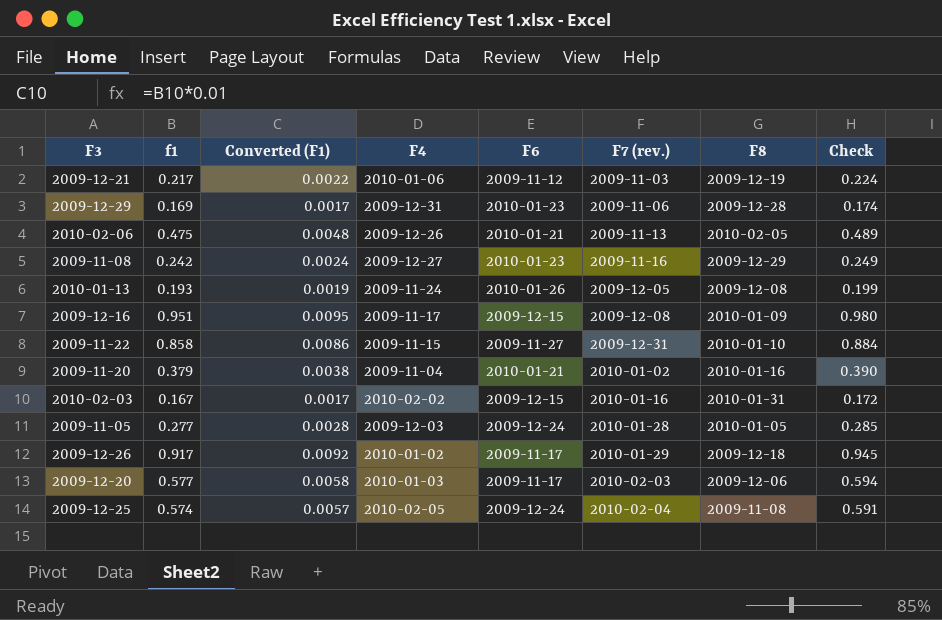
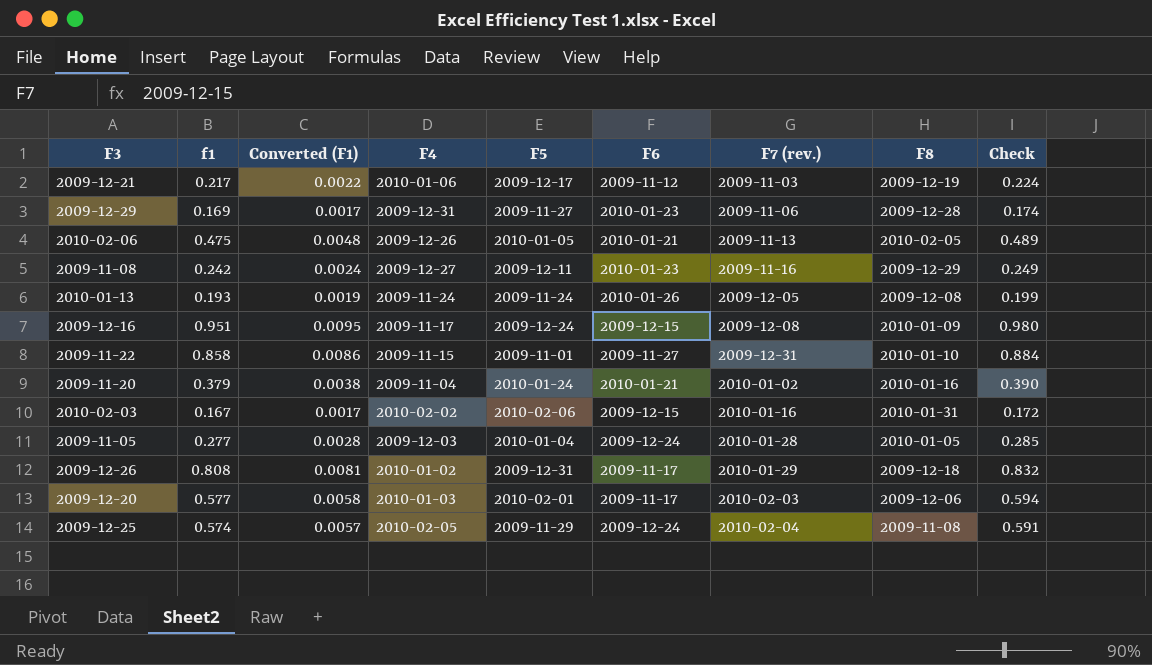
column F5 | position: none -> 5
2009-12-26 | f1: 0.917 -> 0.808
2009-12-26 | Converted (F1): 0.0092 -> 0.0081
2009-12-26 | Check: 0.945 -> 0.832

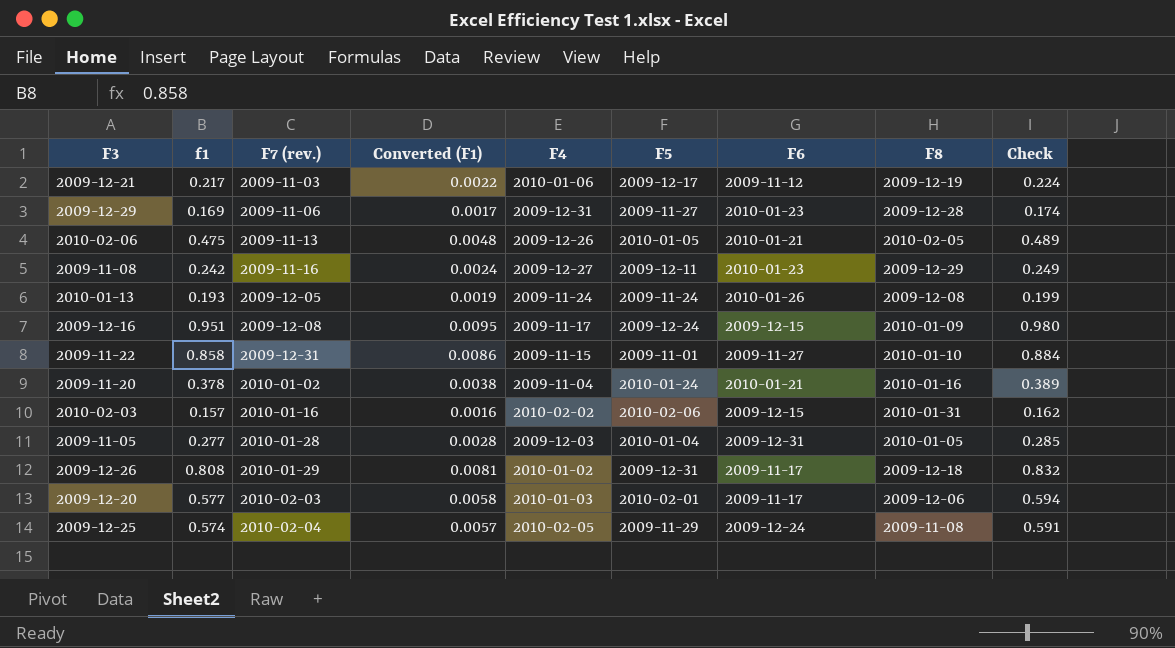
column F7 (rev.) | position: 7 -> 3
2009-11-20 | f1: 0.379 -> 0.378
2009-11-20 | Check: 0.390 -> 0.389
2010-02-03 | f1: 0.167 -> 0.157
2010-02-03 | Converted (F1): 0.0017 -> 0.0016
2010-02-03 | Check: 0.172 -> 0.162
2009-11-05 | F6: 2009-12-24 -> 2009-12-31

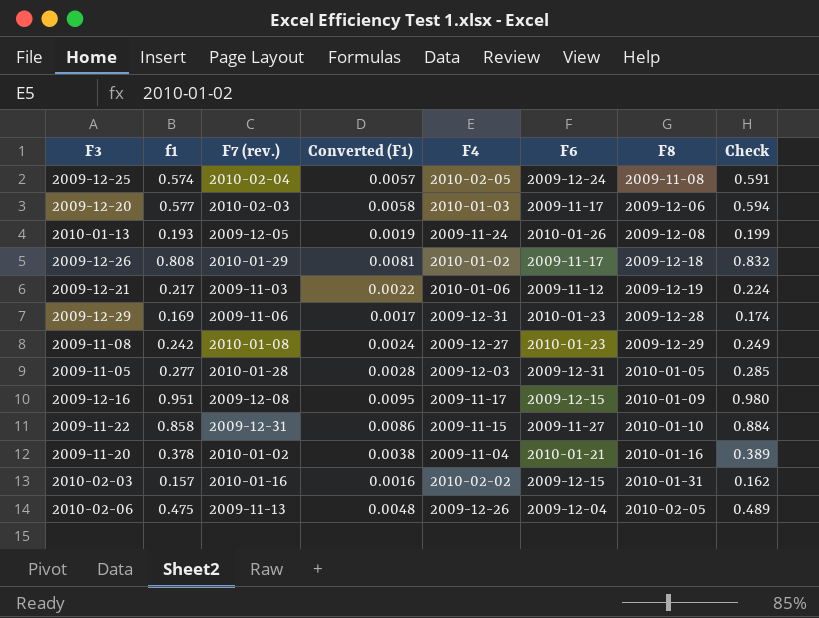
row order: F7 (rev.) ascending -> F8 ascending
column F5 | position: 6 -> none
2009-11-08 | F7 (rev.): 2009-11-16 -> 2010-01-08
2010-02-06 | F6: 2010-01-21 -> 2009-12-04

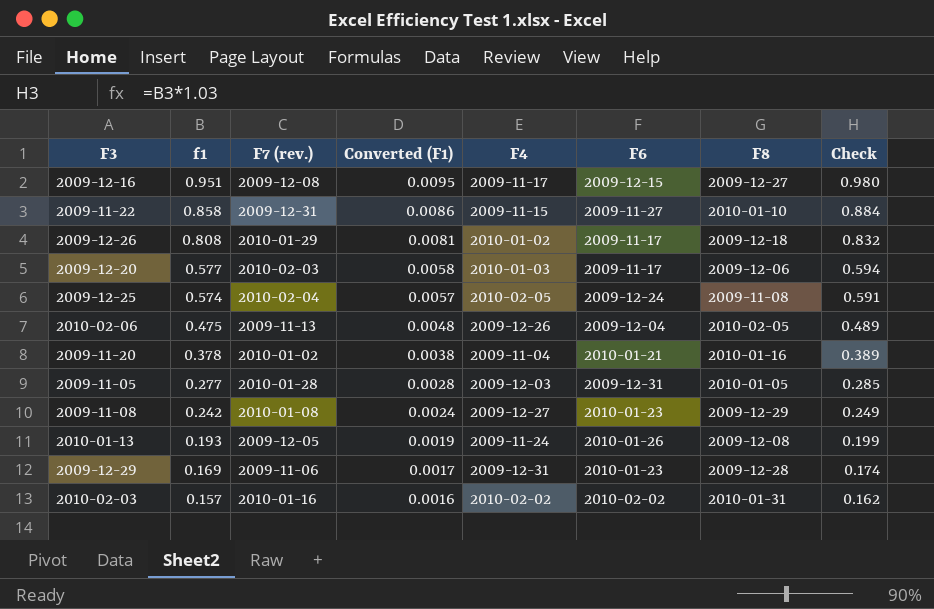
row order: F8 ascending -> f1 descending
row 2009-12-21: 0.217 | 2009-11-03 | 0.0022 | 2010-01-06 | 2009-11-12 | 2009-12-19 | 0.224 -> none
2009-12-16 | F8: 2010-01-09 -> 2009-12-27
2010-02-03 | F6: 2009-12-15 -> 2010-02-02

